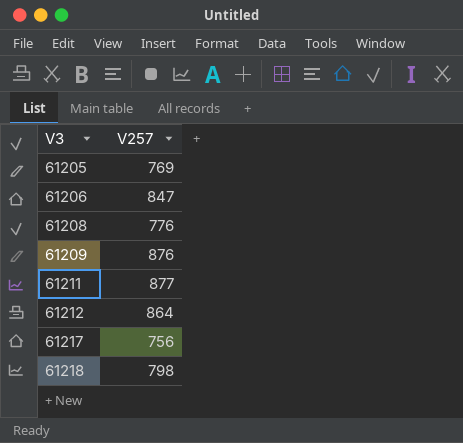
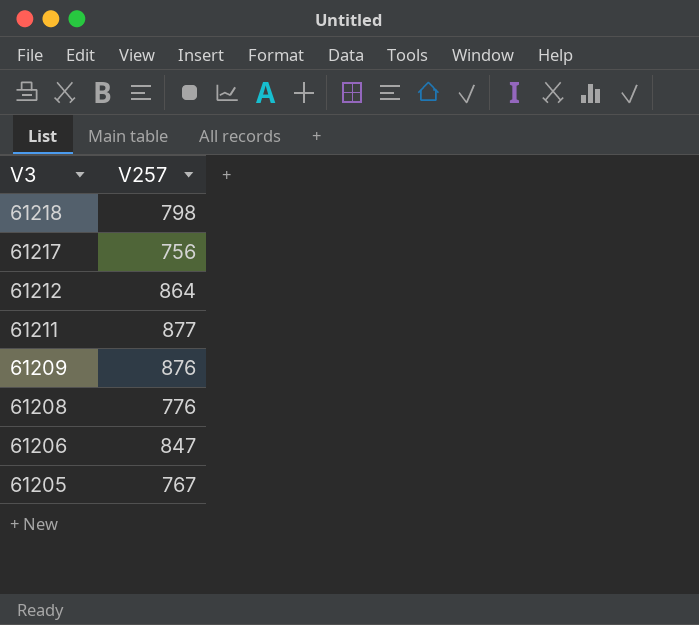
row order: V3 ascending -> V3 descending
61205 | V257: 769 -> 767

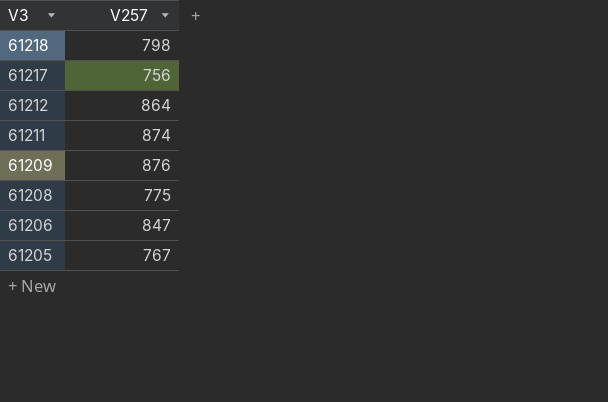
61211 | V257: 877 -> 874
61208 | V257: 776 -> 775

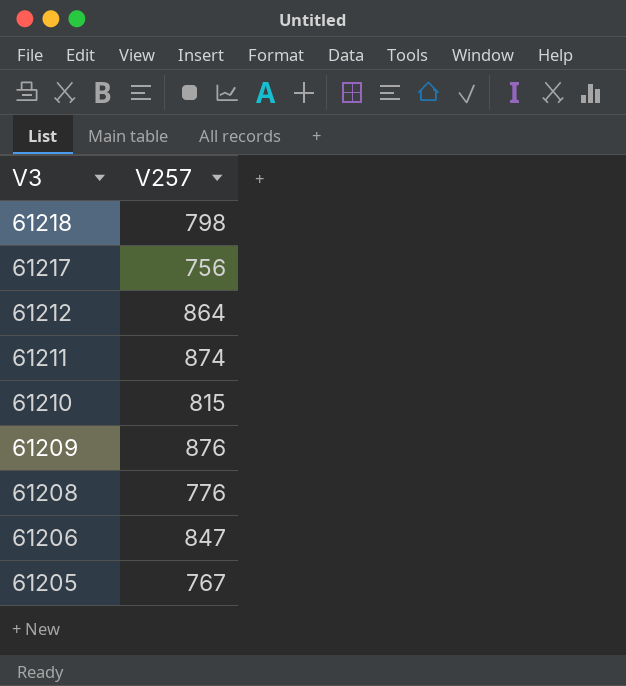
row 61210: none -> 815
61208 | V257: 775 -> 776

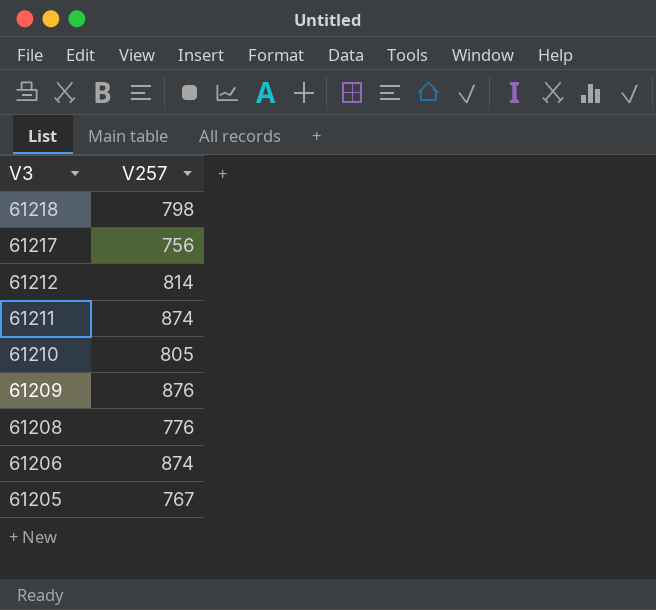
61212 | V257: 864 -> 814
61210 | V257: 815 -> 805
61206 | V257: 847 -> 874

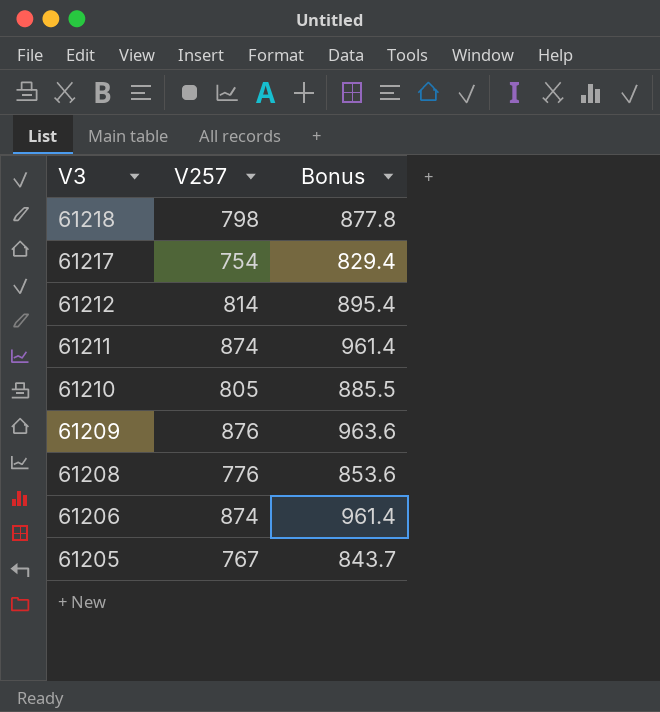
column Bonus | formula: none -> [V257] * 1.1
61217 | V257: 756 -> 754

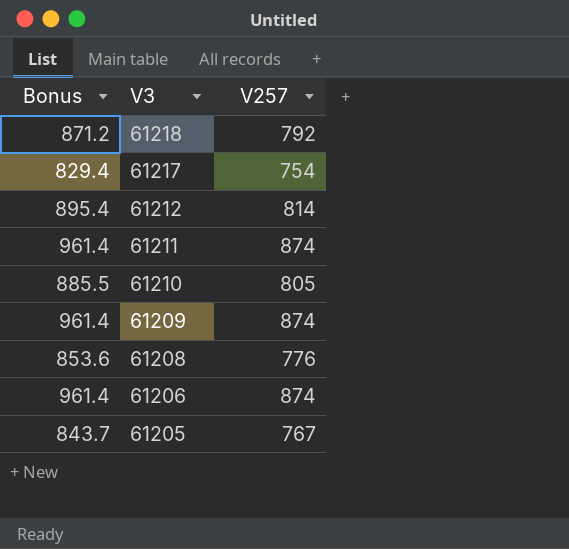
column Bonus | position: 3 -> 1
61218 | Bonus: 877.8 -> 871.2
61218 | V257: 798 -> 792
61209 | Bonus: 963.6 -> 961.4
61209 | V257: 876 -> 874

